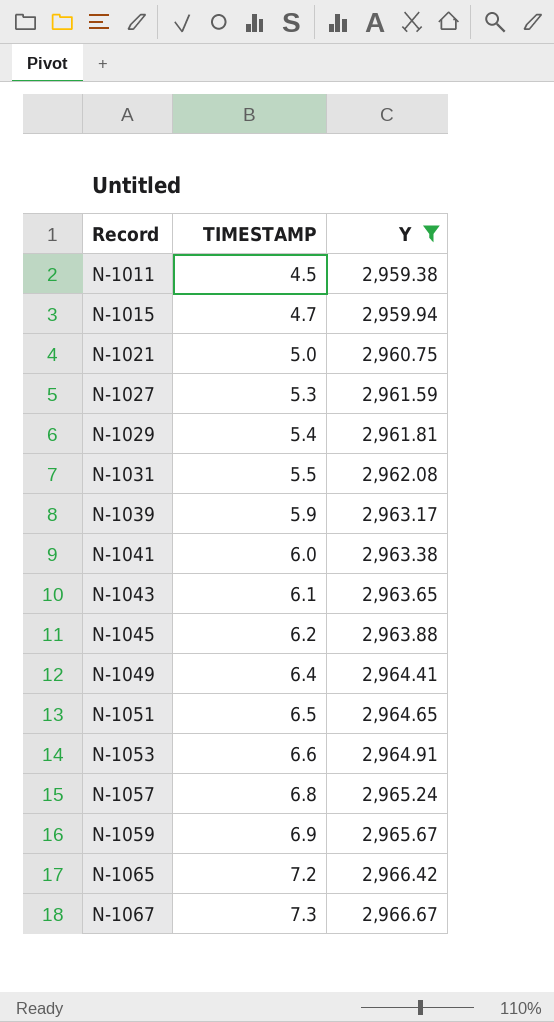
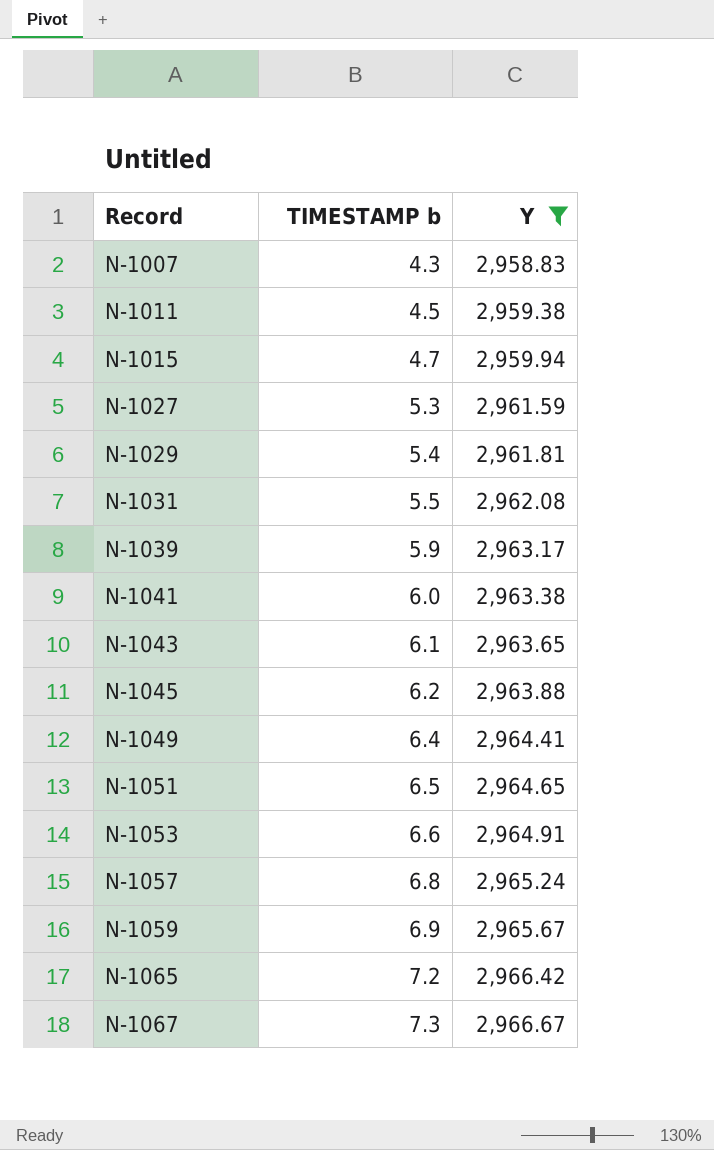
column name: TIMESTAMP -> TIMESTAMP b
row N-1021: 5.0 | 2,960.75 -> none
row N-1007: none -> 4.3 | 2,958.83

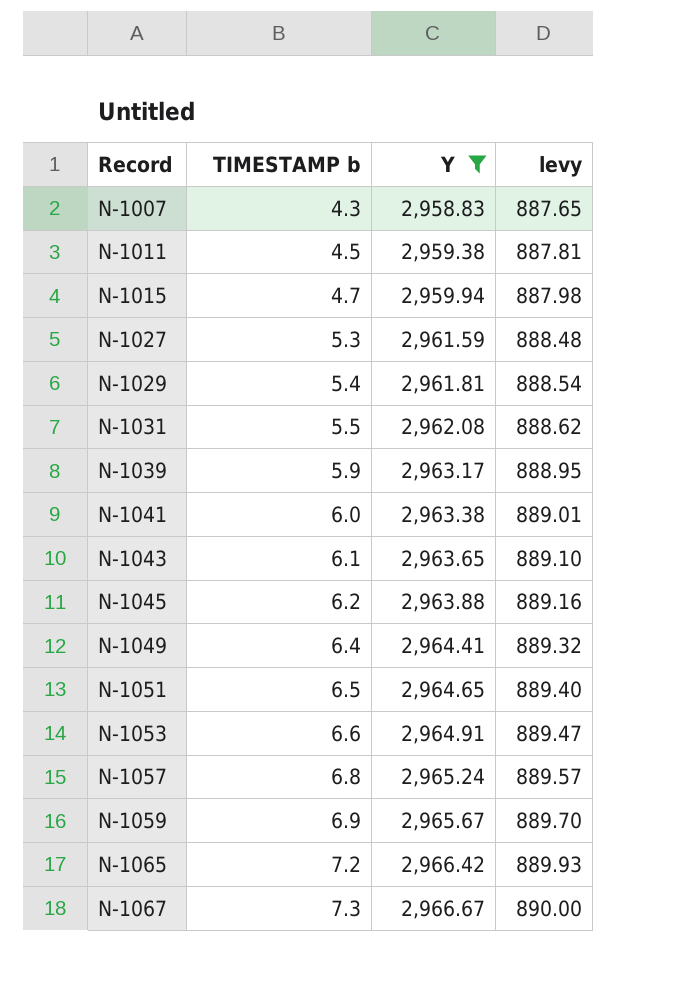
column levy | formula: none -> [Y] * 0.3

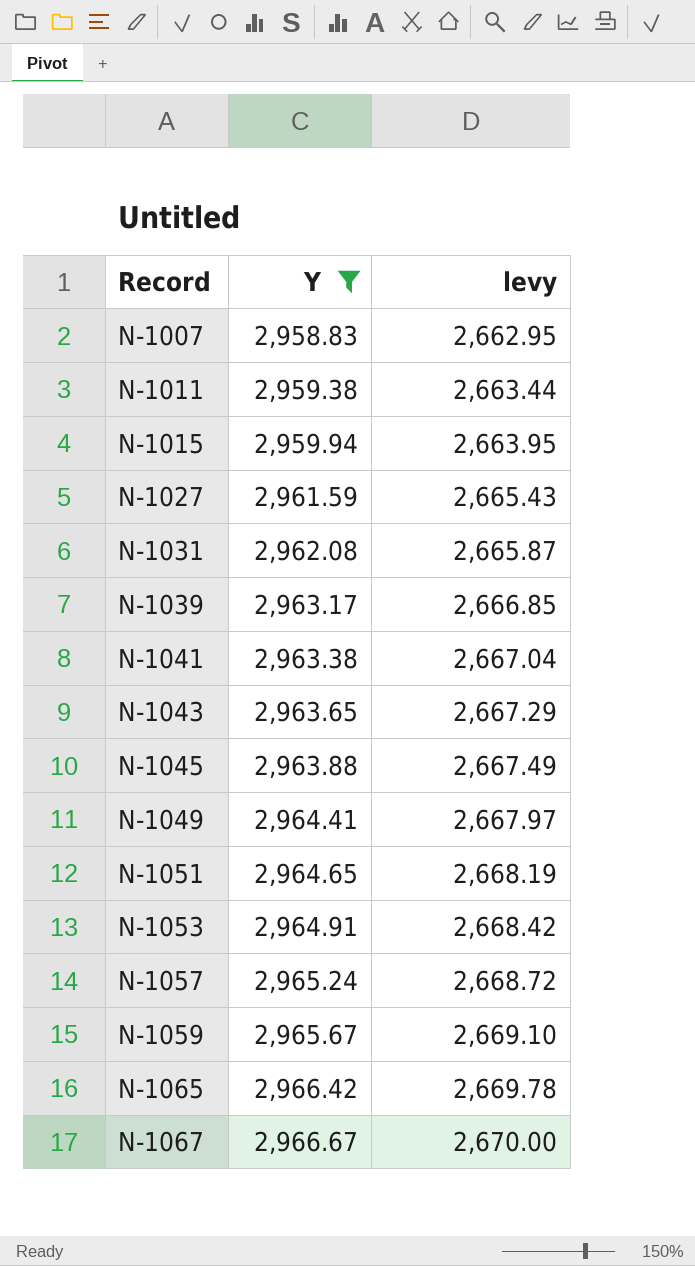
column TIMESTAMP b | position: 2 -> none
column levy | formula: [Y] * 0.3 -> [Y] * 0.9
row N-1029: 5.4 | 2,961.81 | 888.54 -> none

